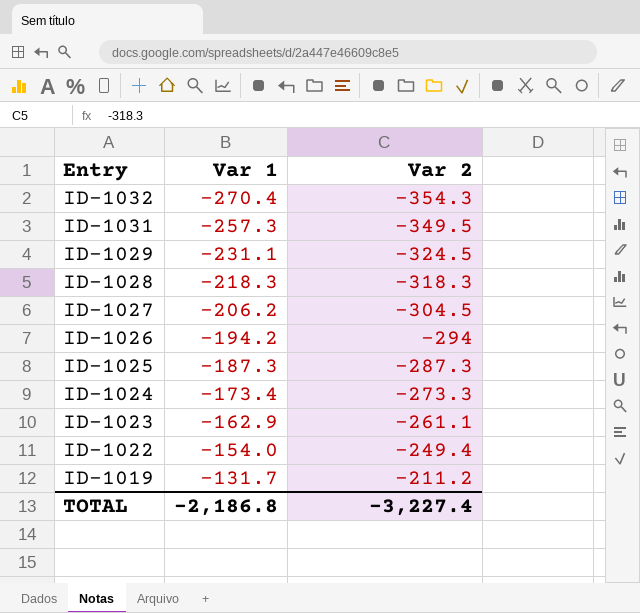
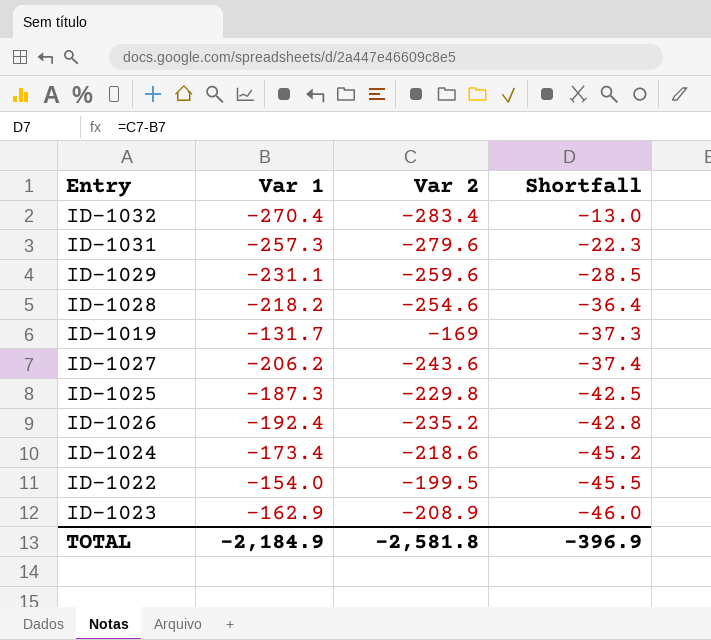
row order: Entry descending -> Shortfall descending
column Shortfall | formula: none -> [Var 2] - [Var 1]
ID-1032 | Var 2: -354.3 -> -283.4
ID-1031 | Var 2: -349.5 -> -279.6
ID-1029 | Var 2: -324.5 -> -259.6
ID-1028 | Var 1: -218.3 -> -218.2
ID-1028 | Var 2: -318.3 -> -254.6
ID-1019 | Var 2: -211.2 -> -169
ID-1027 | Var 2: -304.5 -> -243.6
ID-1025 | Var 2: -287.3 -> -229.8
ID-1026 | Var 1: -194.2 -> -192.4
ID-1026 | Var 2: -294 -> -235.2
ID-1024 | Var 2: -273.3 -> -218.6
ID-1022 | Var 2: -249.4 -> -199.5
ID-1023 | Var 2: -261.1 -> -208.9
TOTAL | Var 1: -2,186.8 -> -2,184.9
TOTAL | Var 2: -3,227.4 -> -2,581.8

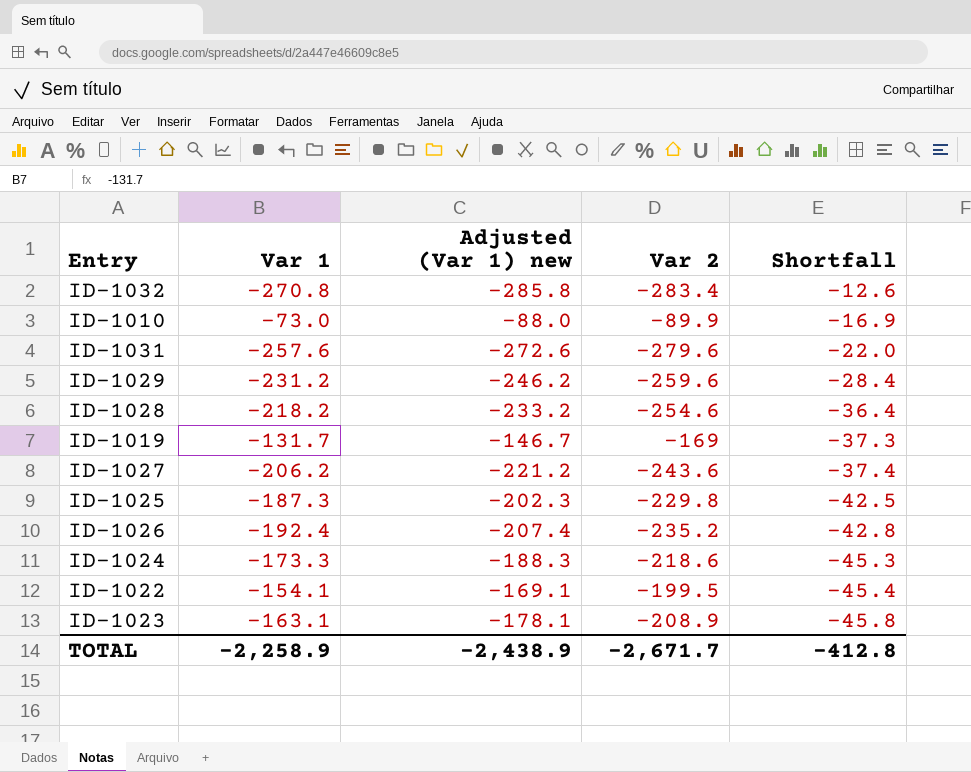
column Adjusted (Var 1) new | formula: none -> [Var 1] - 15
ID-1032 | Var 1: -270.4 -> -270.8
ID-1032 | Shortfall: -13.0 -> -12.6
row ID-1010: none -> -73.0 | -88.0 | -89.9 | -16.9
ID-1031 | Var 1: -257.3 -> -257.6
ID-1031 | Shortfall: -22.3 -> -22.0
ID-1029 | Var 1: -231.1 -> -231.2
ID-1029 | Shortfall: -28.5 -> -28.4
ID-1024 | Var 1: -173.4 -> -173.3
ID-1024 | Shortfall: -45.2 -> -45.3
ID-1022 | Var 1: -154.0 -> -154.1
ID-1022 | Shortfall: -45.5 -> -45.4
ID-1023 | Var 1: -162.9 -> -163.1
ID-1023 | Shortfall: -46.0 -> -45.8
TOTAL | Var 1: -2,184.9 -> -2,258.9
TOTAL | Var 2: -2,581.8 -> -2,671.7
TOTAL | Shortfall: -396.9 -> -412.8

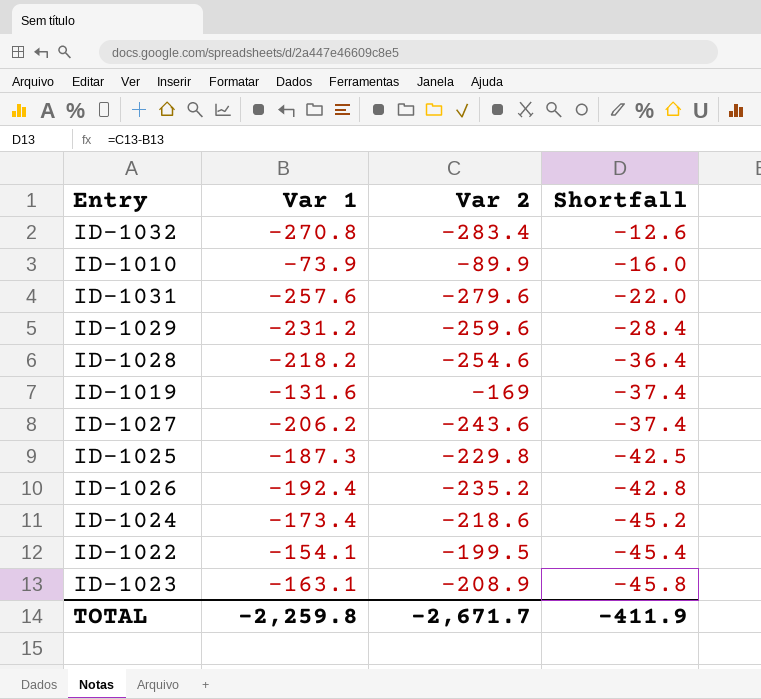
column Adjusted (Var 1) new | formula: [Var 1] - 15 -> none
ID-1010 | Var 1: -73.0 -> -73.9
ID-1010 | Shortfall: -16.9 -> -16.0
ID-1019 | Var 1: -131.7 -> -131.6
ID-1019 | Shortfall: -37.3 -> -37.4
ID-1024 | Var 1: -173.3 -> -173.4
ID-1024 | Shortfall: -45.3 -> -45.2
TOTAL | Var 1: -2,258.9 -> -2,259.8
TOTAL | Shortfall: -412.8 -> -411.9

